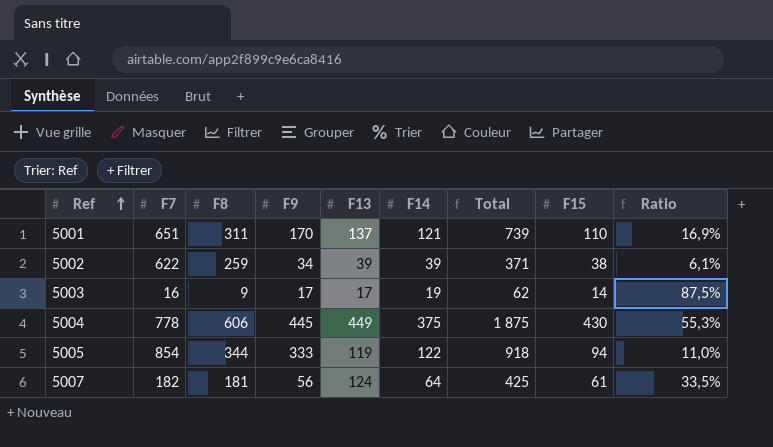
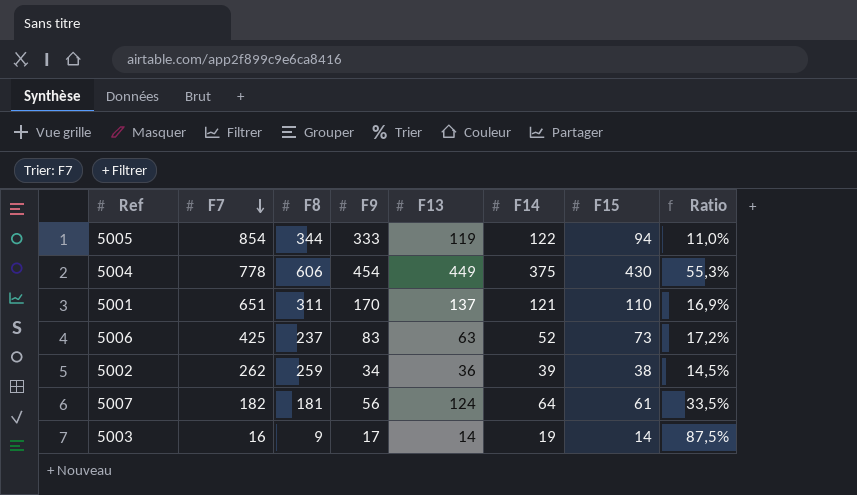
row order: Ref ascending -> F7 descending
column Total | formula: [F8] + [F9] + [F13] + [F14] -> none
5004 | F9: 445 -> 454
row 5006: none -> 425 | 237 | 83 | 63 | 52 | 73 | 17,2%
5002 | F7: 622 -> 262
5002 | F13: 39 -> 36
5002 | Ratio: 6,1% -> 14,5%
5003 | F13: 17 -> 14

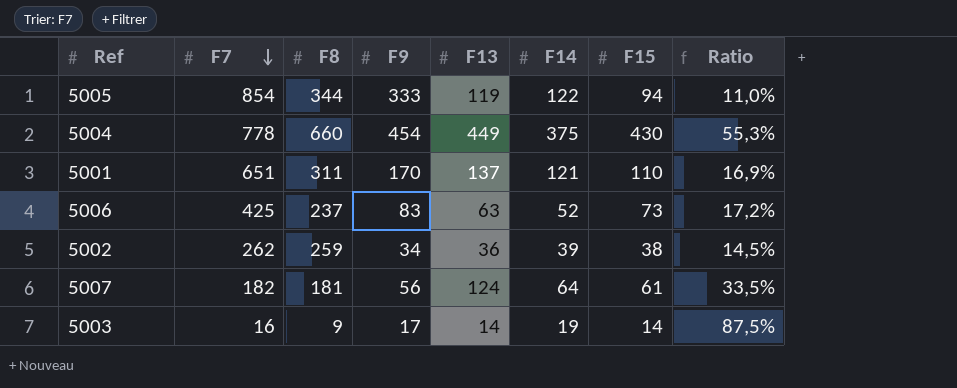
5004 | F8: 606 -> 660

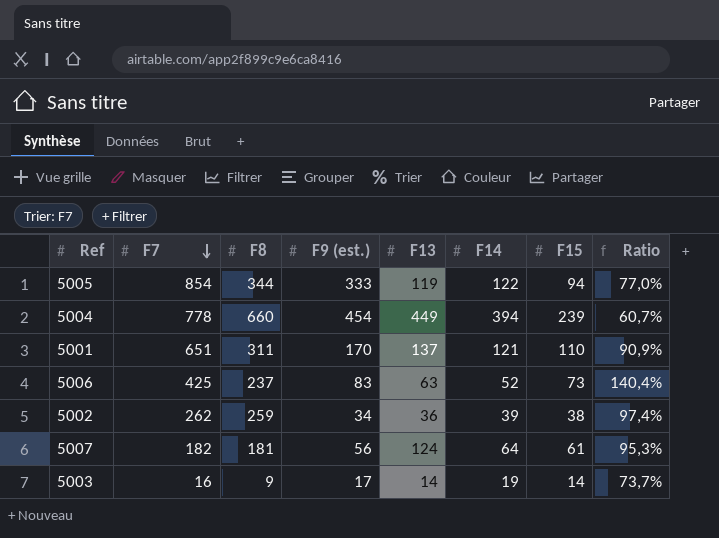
column name: F9 -> F9 (est.)
column Ratio | formula: [F15] / [F7] -> [F15] / [F14]
5004 | F14: 375 -> 394
5004 | F15: 430 -> 239

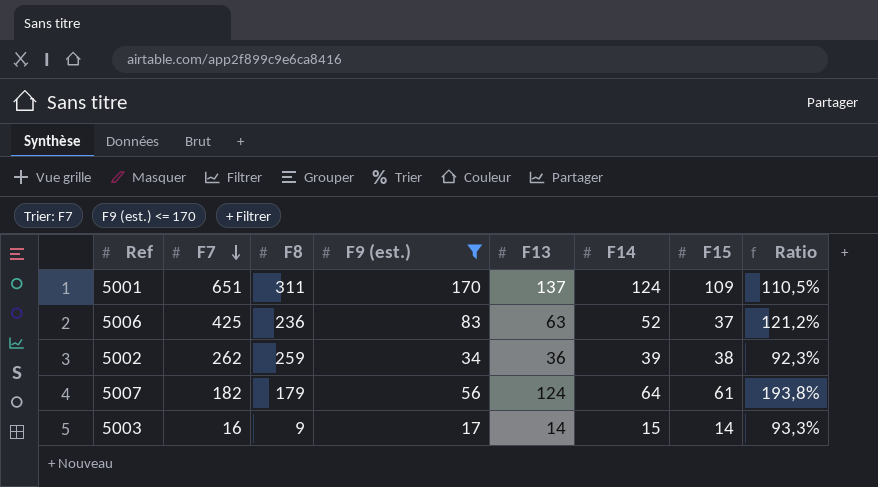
filter: none -> F9 (est.) <= 170
column Ratio | formula: [F15] / [F14] -> [F13] / [F14]
5001 | F14: 121 -> 124
5001 | F15: 110 -> 109
5006 | F8: 237 -> 236
5006 | F15: 73 -> 37
5007 | F8: 181 -> 179
5003 | F14: 19 -> 15

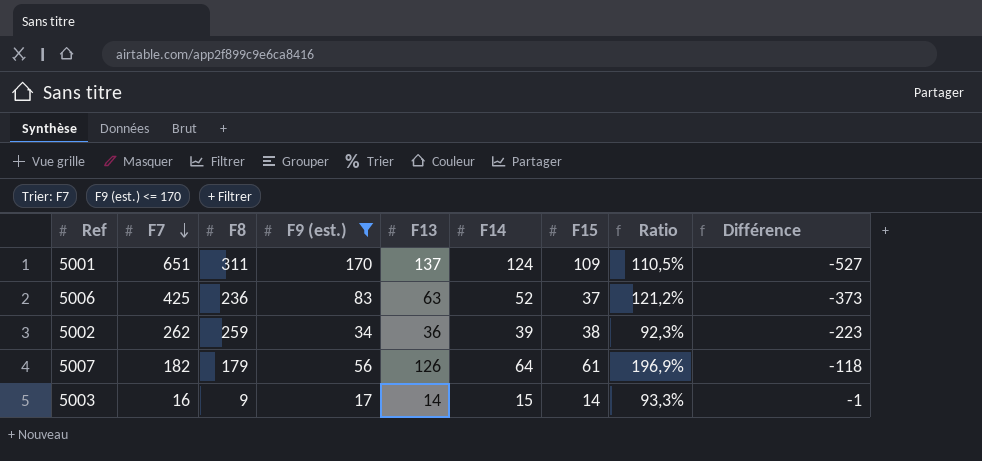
column Différence | formula: none -> [F14] - [F7]
5007 | F13: 124 -> 126
5007 | Ratio: 193,8% -> 196,9%

